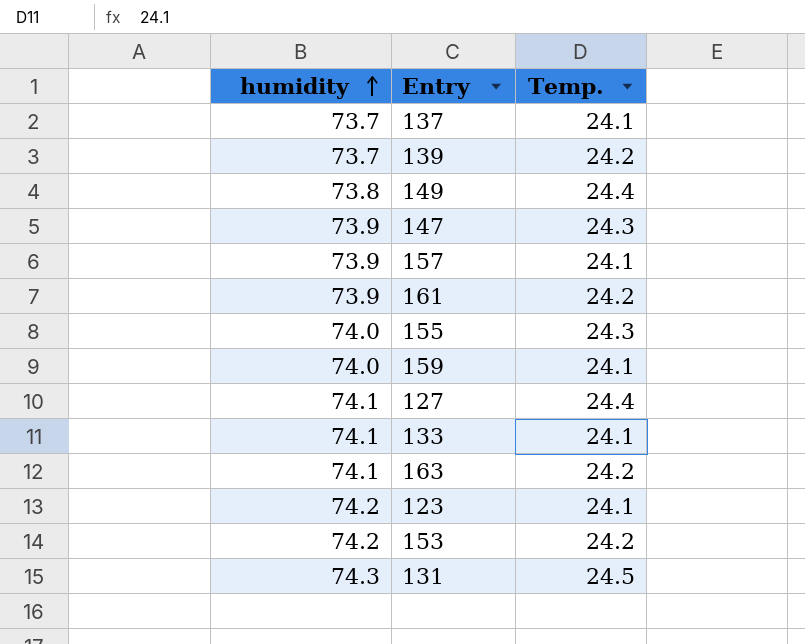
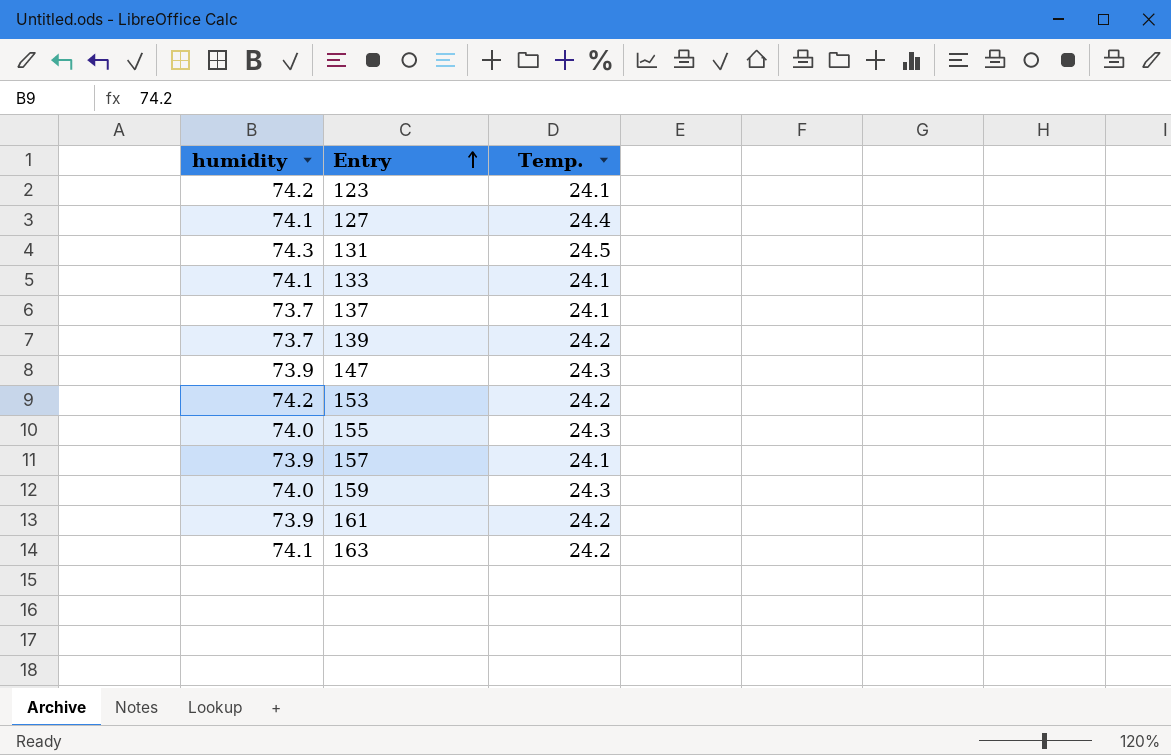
row order: humidity ascending -> Entry ascending
row 149: 73.8 | 24.4 -> none
159 | Temp.: 24.1 -> 24.3

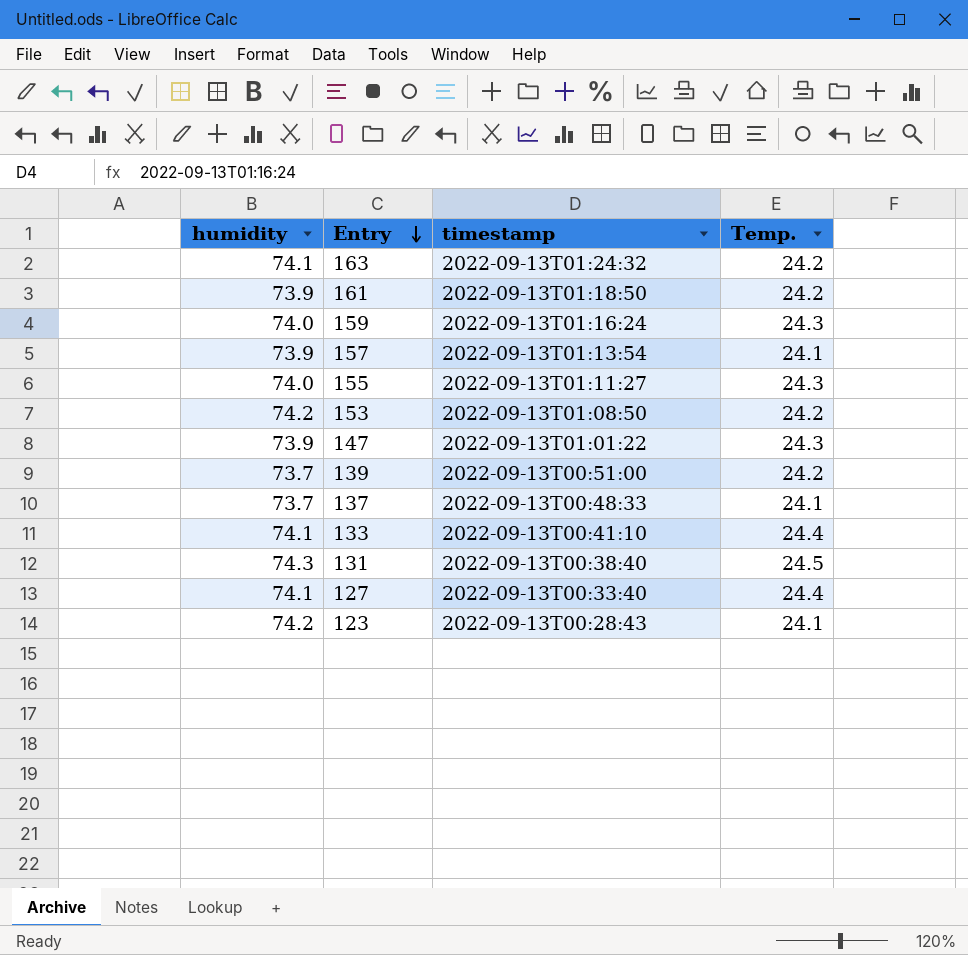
row order: Entry ascending -> Entry descending
column timestamp | position: none -> 3
133 | Temp.: 24.1 -> 24.4

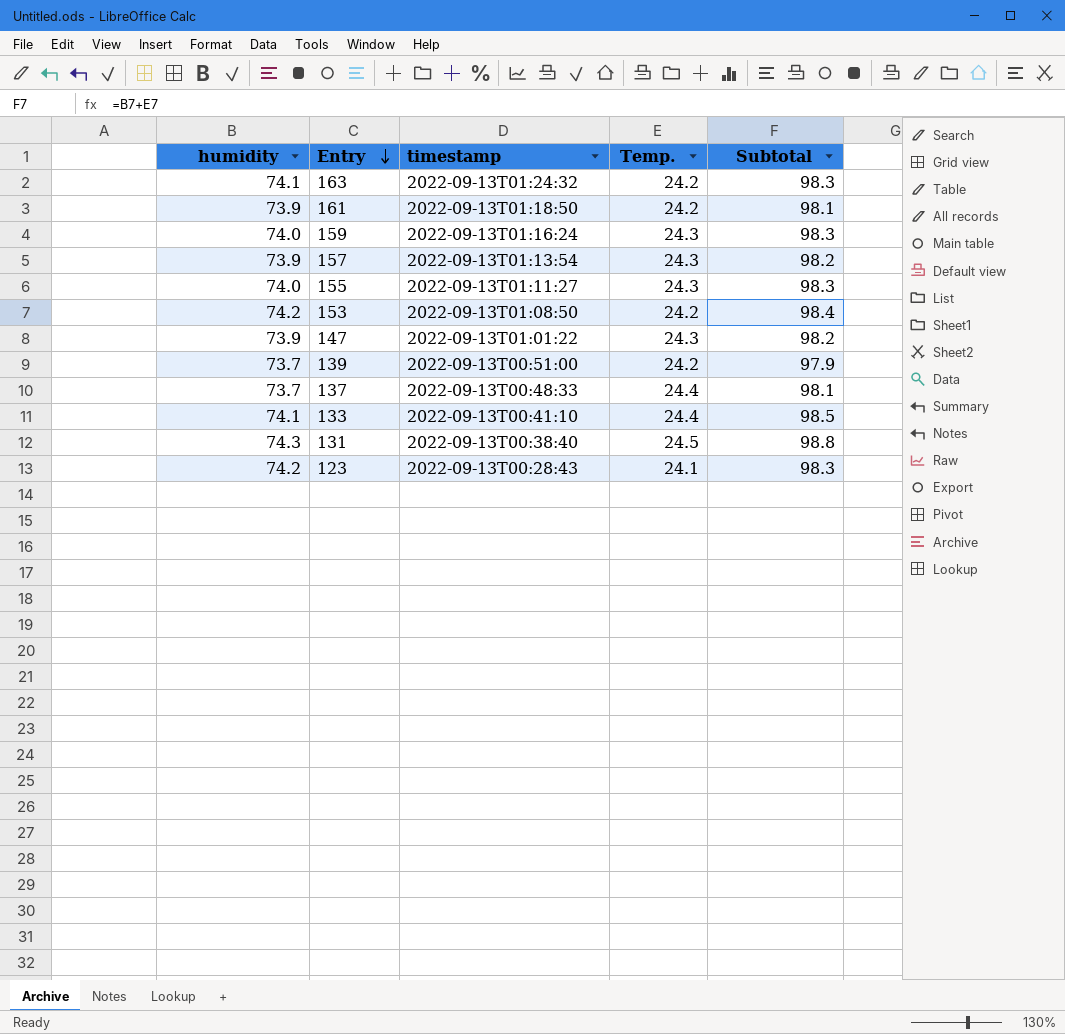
column Subtotal | formula: none -> [humidity] + [Temp.]
row 127: 74.1 | 2022-09-13T00:33:40 | 24.4 -> none
157 | Temp.: 24.1 -> 24.3
137 | Temp.: 24.1 -> 24.4

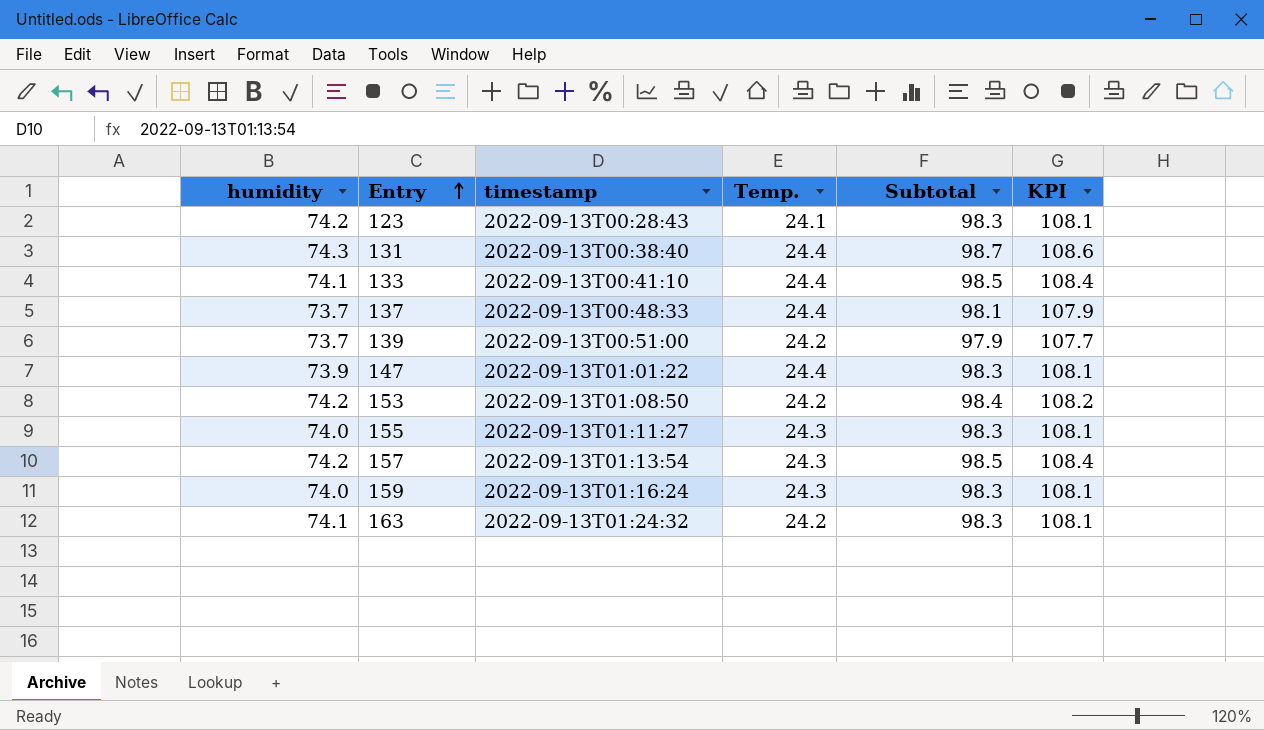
row order: Entry descending -> Entry ascending
column KPI | formula: none -> [Subtotal] * 1.1
row 161: 73.9 | 2022-09-13T01:18:50 | 24.2 | 98.1 -> none
131 | Temp.: 24.5 -> 24.4
131 | Subtotal: 98.8 -> 98.7
147 | Temp.: 24.3 -> 24.4
147 | Subtotal: 98.2 -> 98.3
157 | humidity: 73.9 -> 74.2
157 | Subtotal: 98.2 -> 98.5

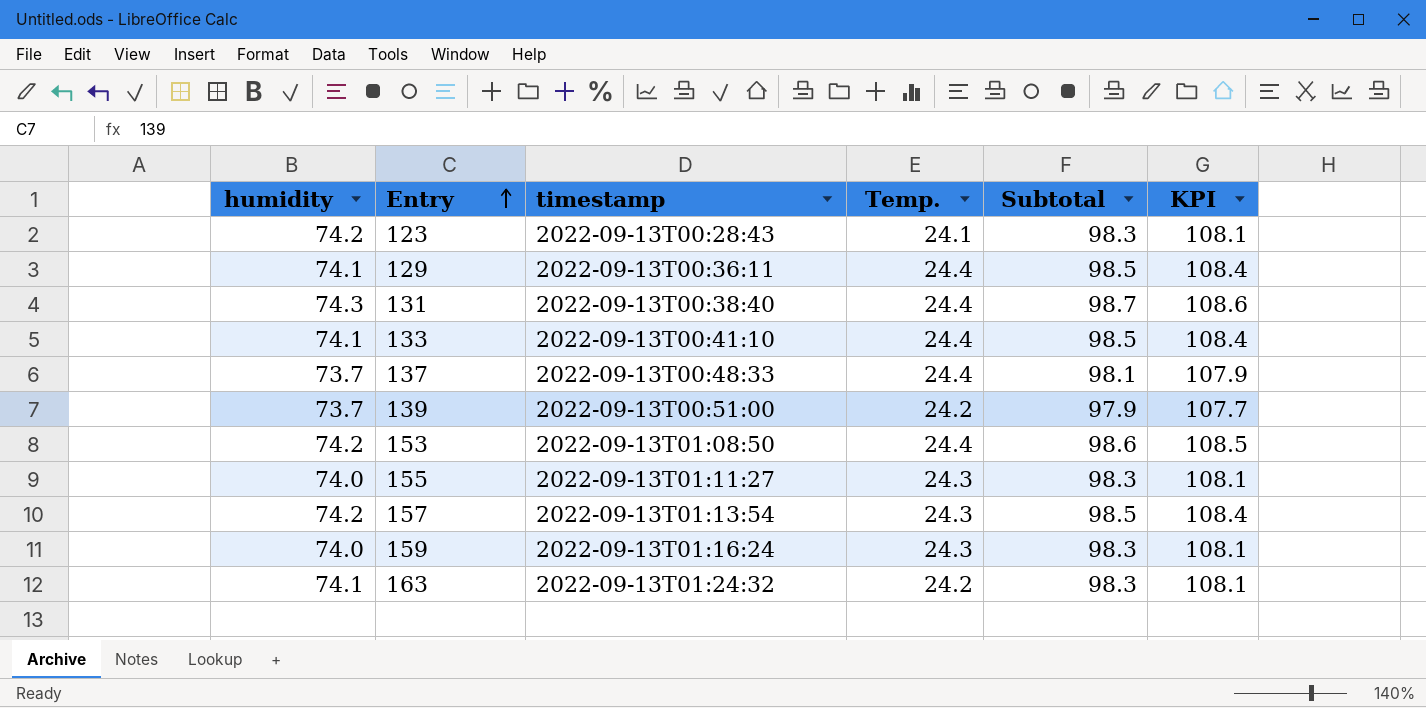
row 147: 73.9 | 2022-09-13T01:01:22 | 24.4 | 98.3 | 108.1 -> none
row 129: none -> 74.1 | 2022-09-13T00:36:11 | 24.4 | 98.5 | 108.4
153 | Temp.: 24.2 -> 24.4
153 | Subtotal: 98.4 -> 98.6
153 | KPI: 108.2 -> 108.5

